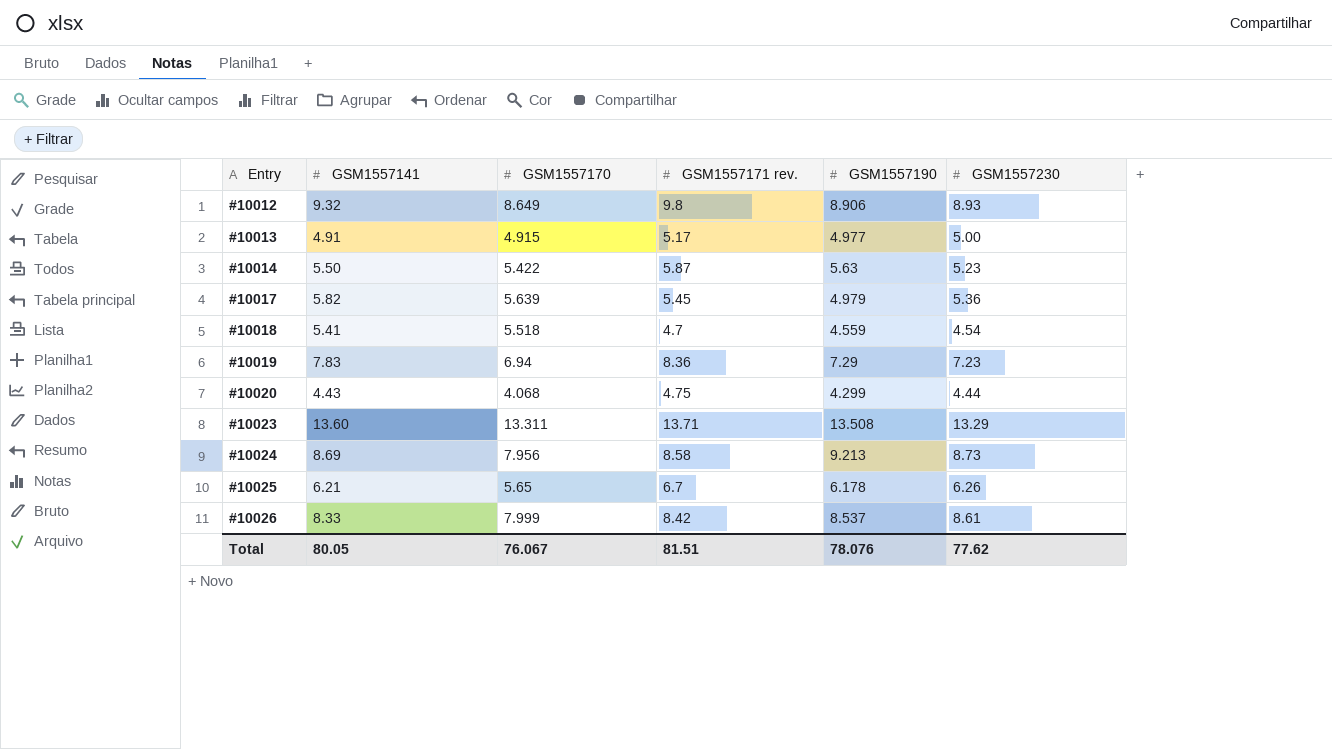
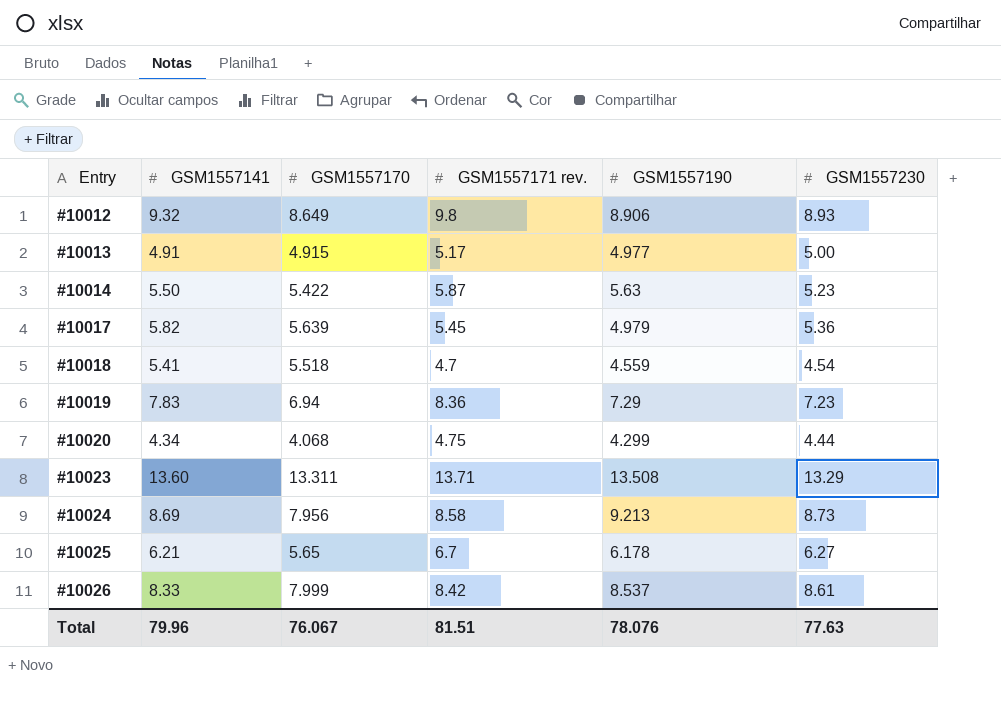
#10020 | GSM1557141: 4.43 -> 4.34
#10025 | GSM1557230: 6.26 -> 6.27
Total | GSM1557141: 80.05 -> 79.96
Total | GSM1557230: 77.62 -> 77.63

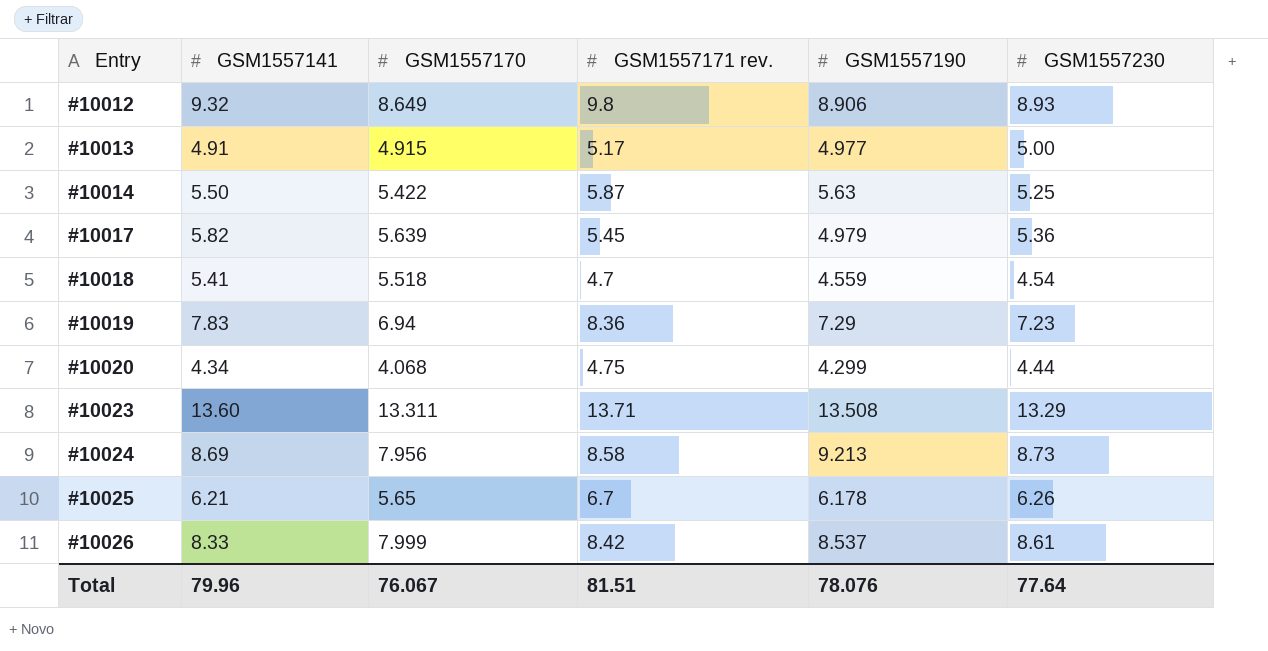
#10014 | GSM1557230: 5.23 -> 5.25
#10025 | GSM1557230: 6.27 -> 6.26
Total | GSM1557230: 77.63 -> 77.64

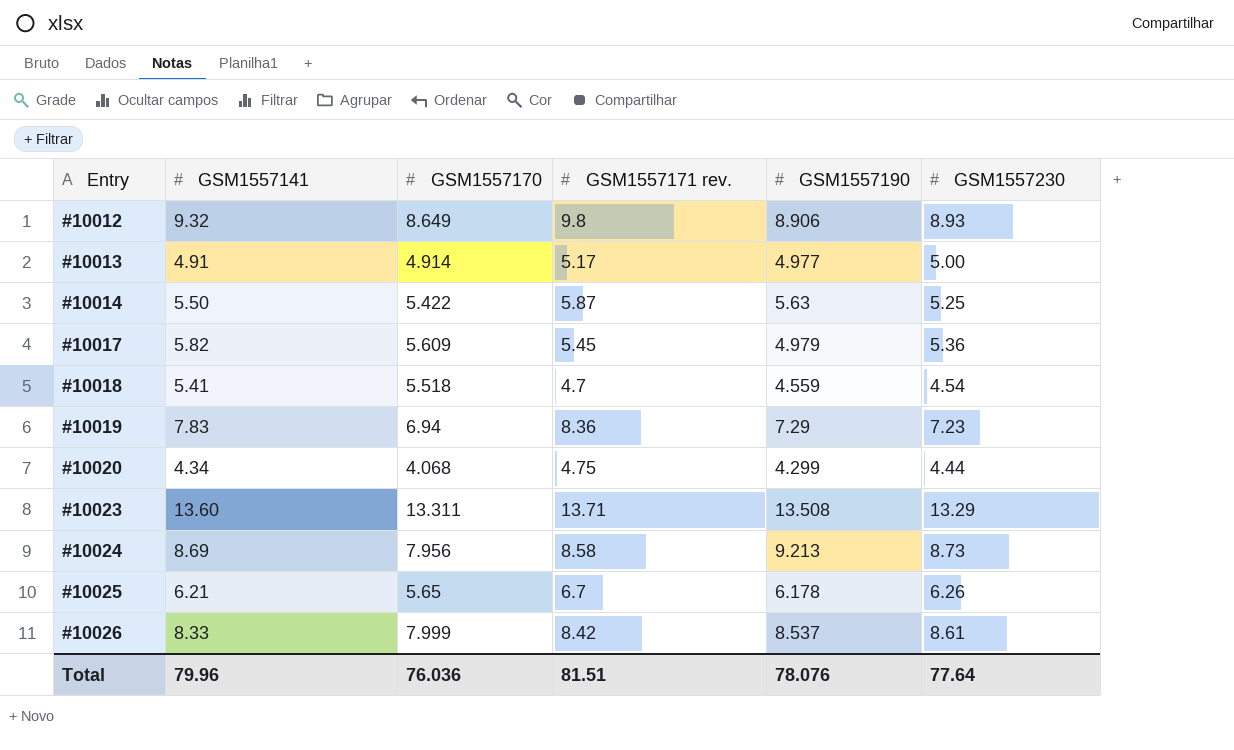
#10013 | GSM1557170: 4.915 -> 4.914
#10017 | GSM1557170: 5.639 -> 5.609
Total | GSM1557170: 76.067 -> 76.036

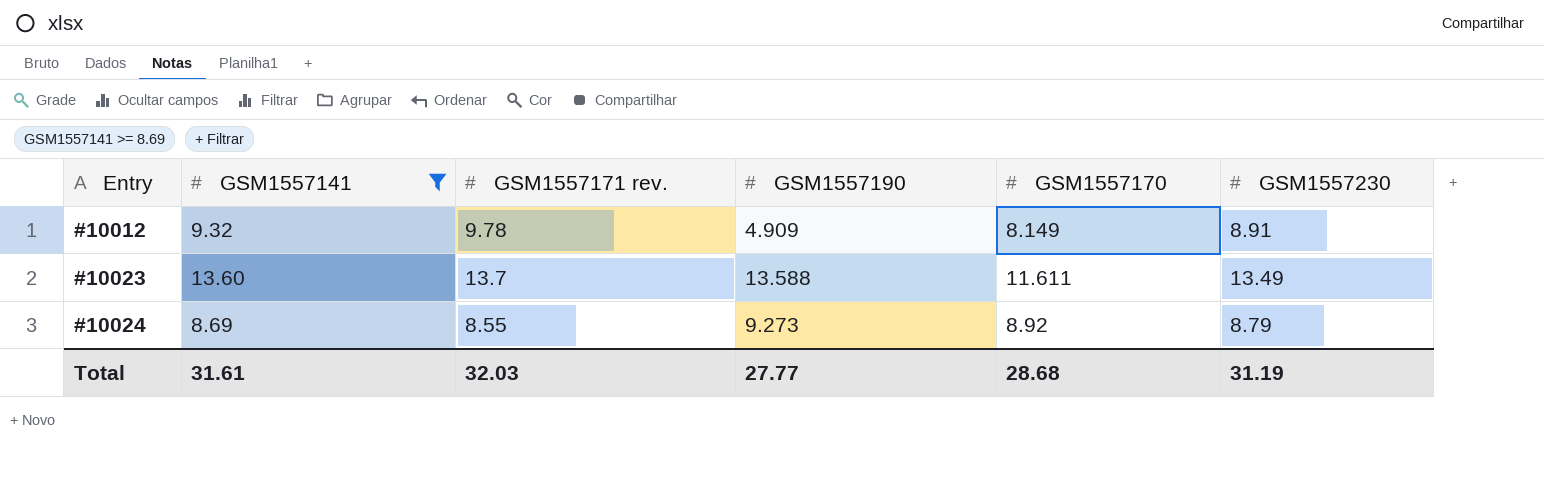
filter: none -> GSM1557141 >= 8.69
column GSM1557170 | position: 3 -> 5
#10012 | GSM1557171 rev.: 9.8 -> 9.78
#10012 | GSM1557190: 8.906 -> 4.909
#10012 | GSM1557170: 8.649 -> 8.149
#10012 | GSM1557230: 8.93 -> 8.91
#10023 | GSM1557171 rev.: 13.71 -> 13.7
#10023 | GSM1557190: 13.508 -> 13.588
#10023 | GSM1557170: 13.311 -> 11.611
#10023 | GSM1557230: 13.29 -> 13.49
#10024 | GSM1557171 rev.: 8.58 -> 8.55
#10024 | GSM1557190: 9.213 -> 9.273
#10024 | GSM1557170: 7.956 -> 8.92
#10024 | GSM1557230: 8.73 -> 8.79
Total | GSM1557141: 79.96 -> 31.61
Total | GSM1557171 rev.: 81.51 -> 32.03
Total | GSM1557190: 78.076 -> 27.77
Total | GSM1557170: 76.036 -> 28.68
Total | GSM1557230: 77.64 -> 31.19

